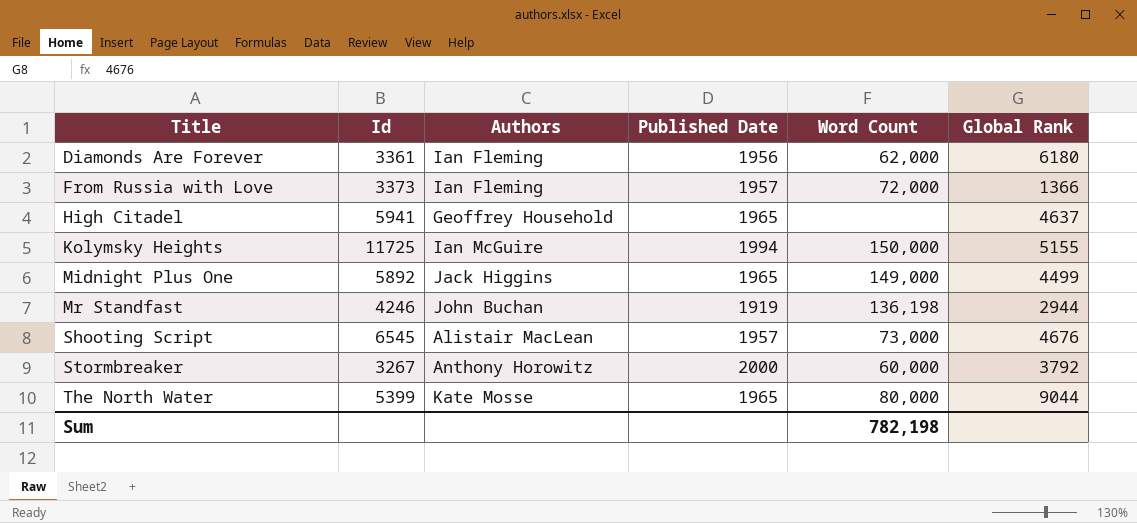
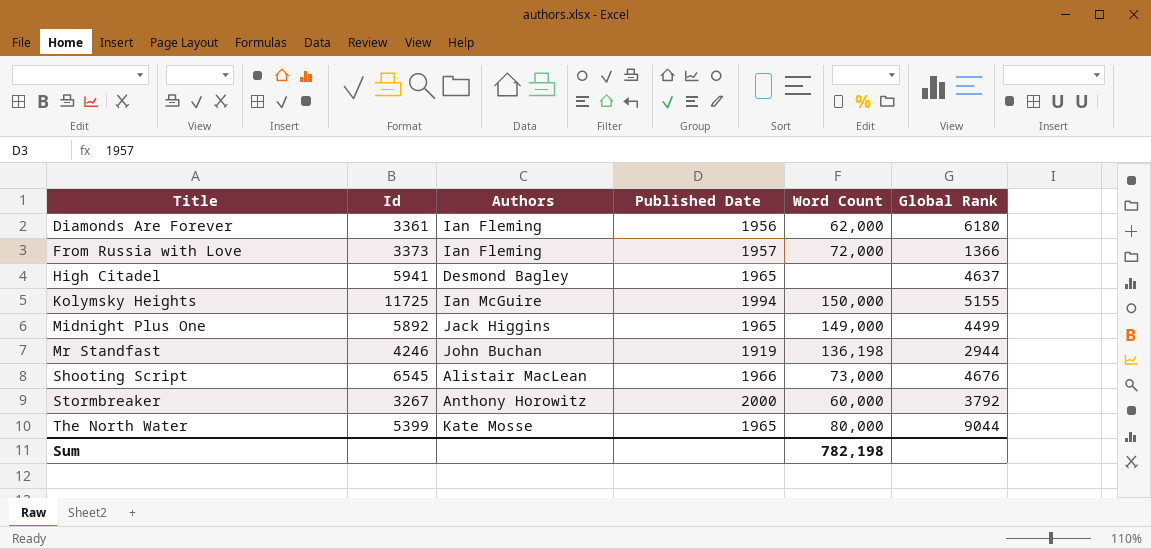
High Citadel | Authors: Geoffrey Household -> Desmond Bagley
Shooting Script | Published Date: 1957 -> 1966

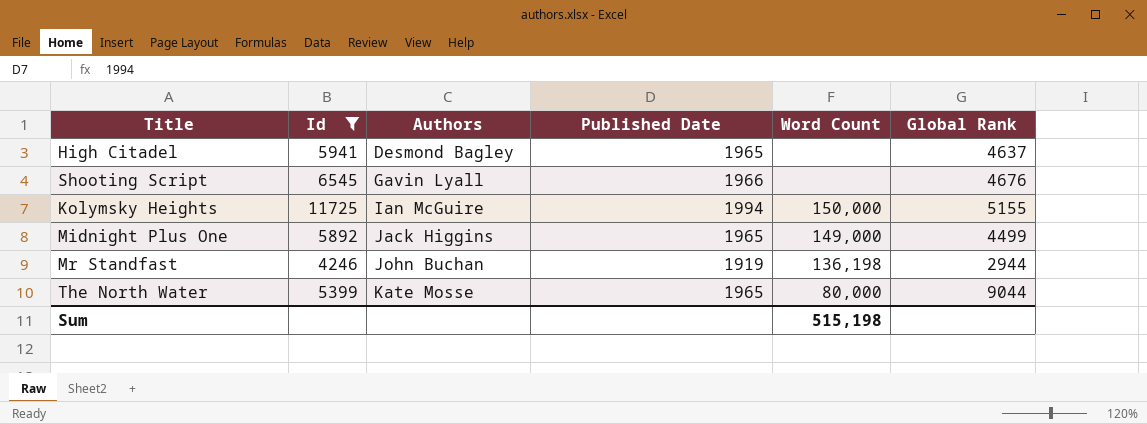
filter: none -> Id >= 4246
row order: Title ascending -> Authors ascending
Shooting Script | Authors: Alistair MacLean -> Gavin Lyall
Shooting Script | Word Count: 73,000 -> none
Sum | Word Count: 782,198 -> 515,198

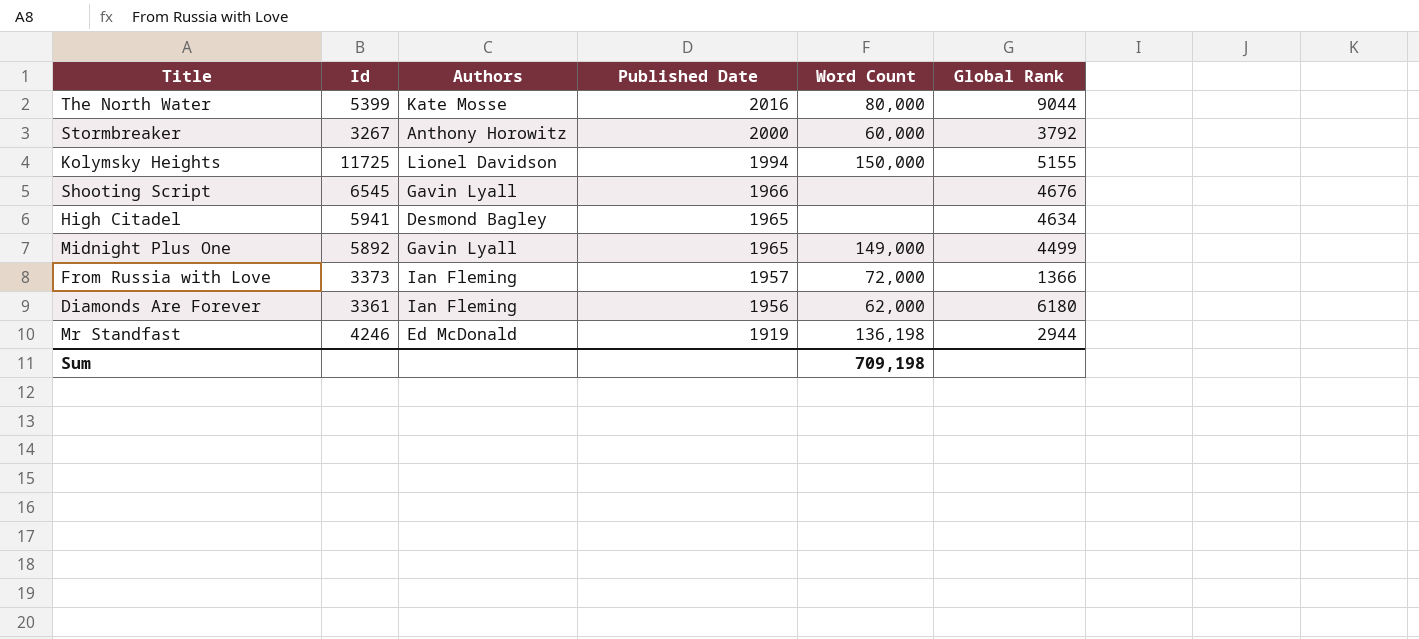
filter: Id >= 4246 -> none
row order: Authors ascending -> Published Date descending
The North Water | Published Date: 1965 -> 2016
Kolymsky Heights | Authors: Ian McGuire -> Lionel Davidson
High Citadel | Global Rank: 4637 -> 4634
Midnight Plus One | Authors: Jack Higgins -> Gavin Lyall
Mr Standfast | Authors: John Buchan -> Ed McDonald
Sum | Word Count: 515,198 -> 709,198

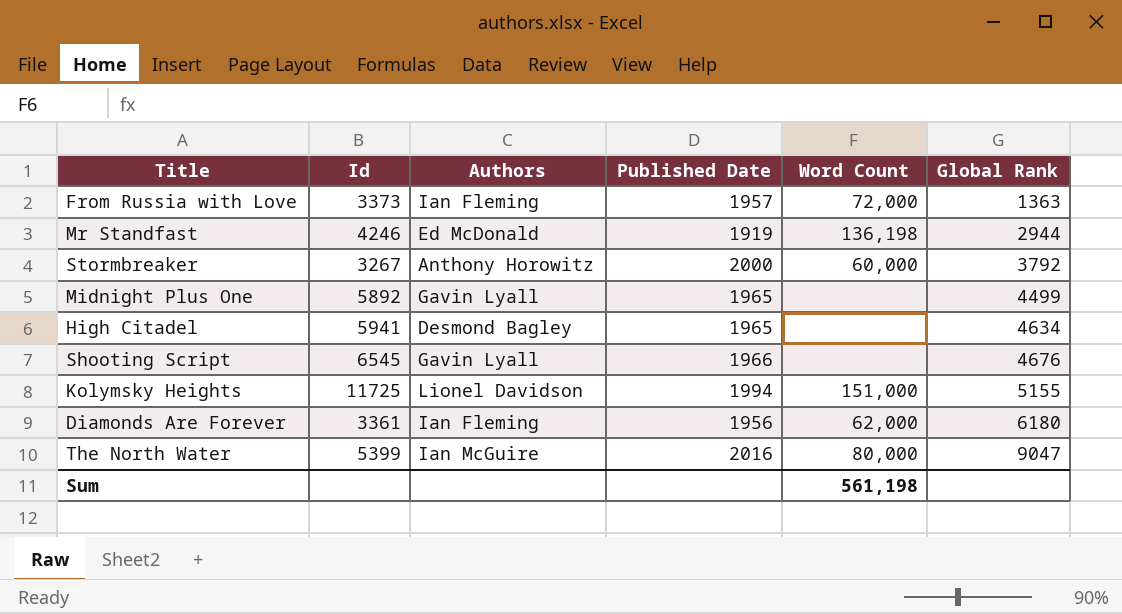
row order: Published Date descending -> Global Rank ascending
From Russia with Love | Global Rank: 1366 -> 1363
Midnight Plus One | Word Count: 149,000 -> none
Kolymsky Heights | Word Count: 150,000 -> 151,000
The North Water | Authors: Kate Mosse -> Ian McGuire
The North Water | Global Rank: 9044 -> 9047
Sum | Word Count: 709,198 -> 561,198

